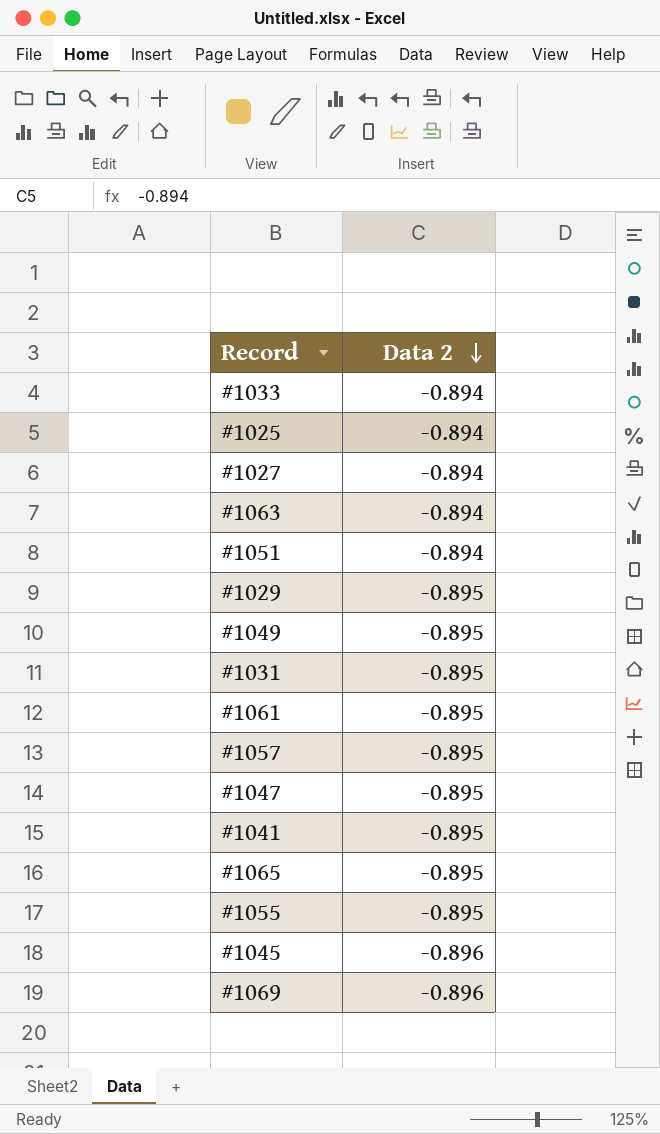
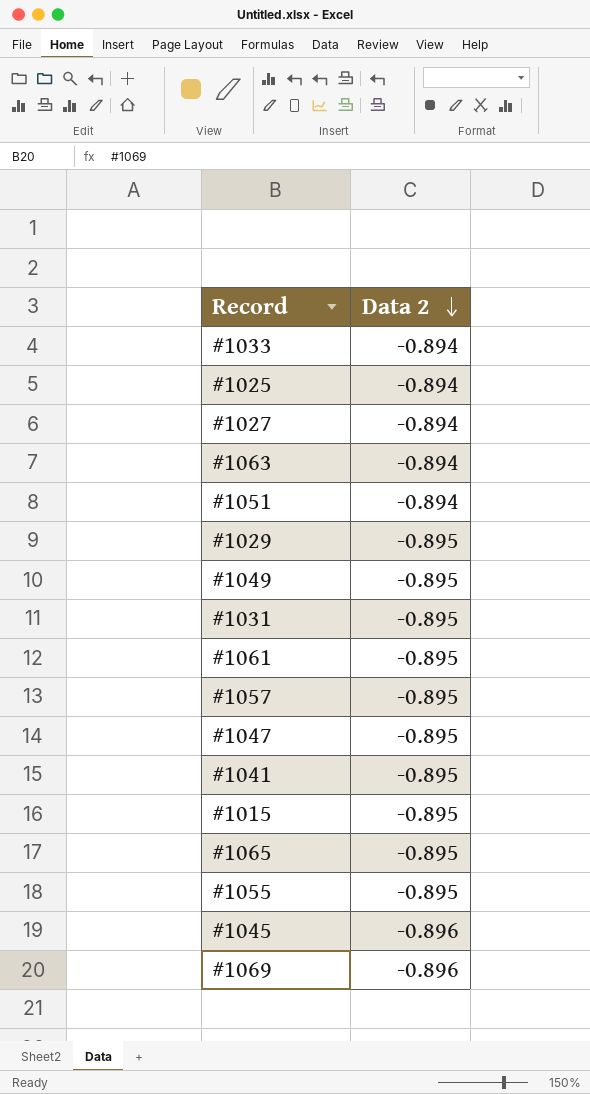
row #1015: none -> -0.895

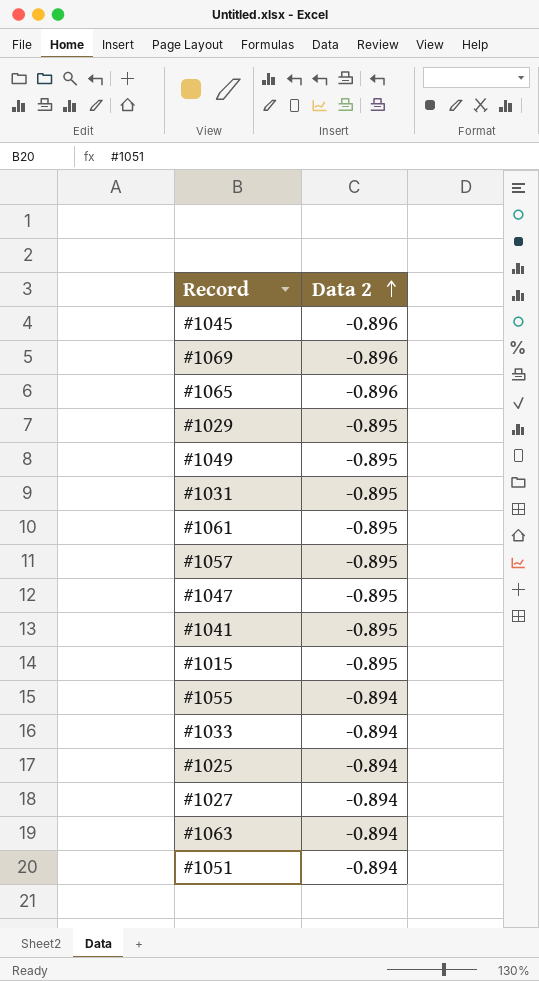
row order: Data 2 descending -> Data 2 ascending
#1065 | Data 2: -0.895 -> -0.896
#1055 | Data 2: -0.895 -> -0.894

